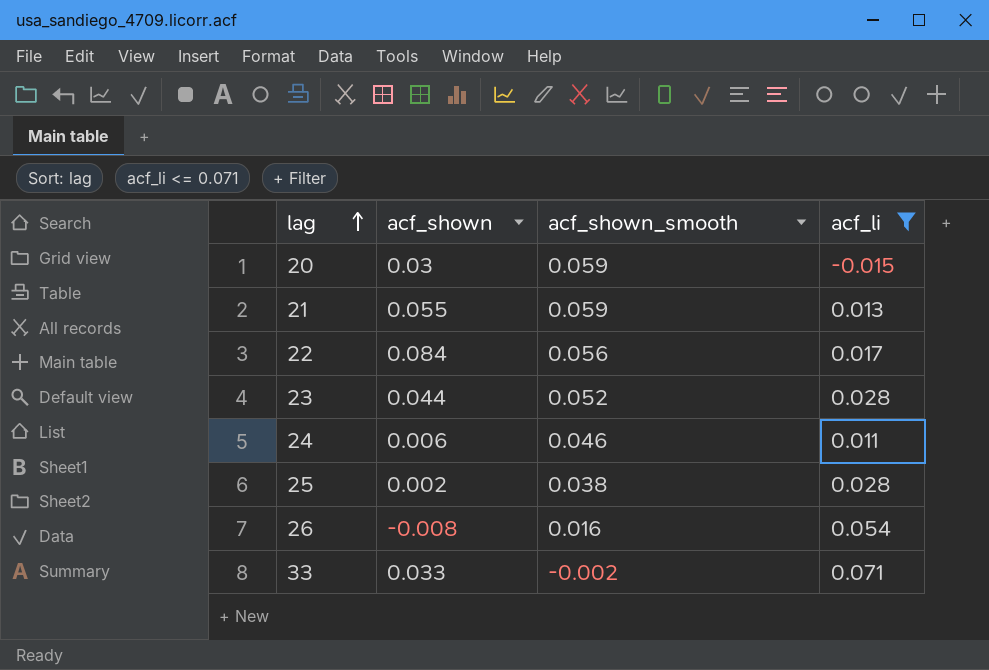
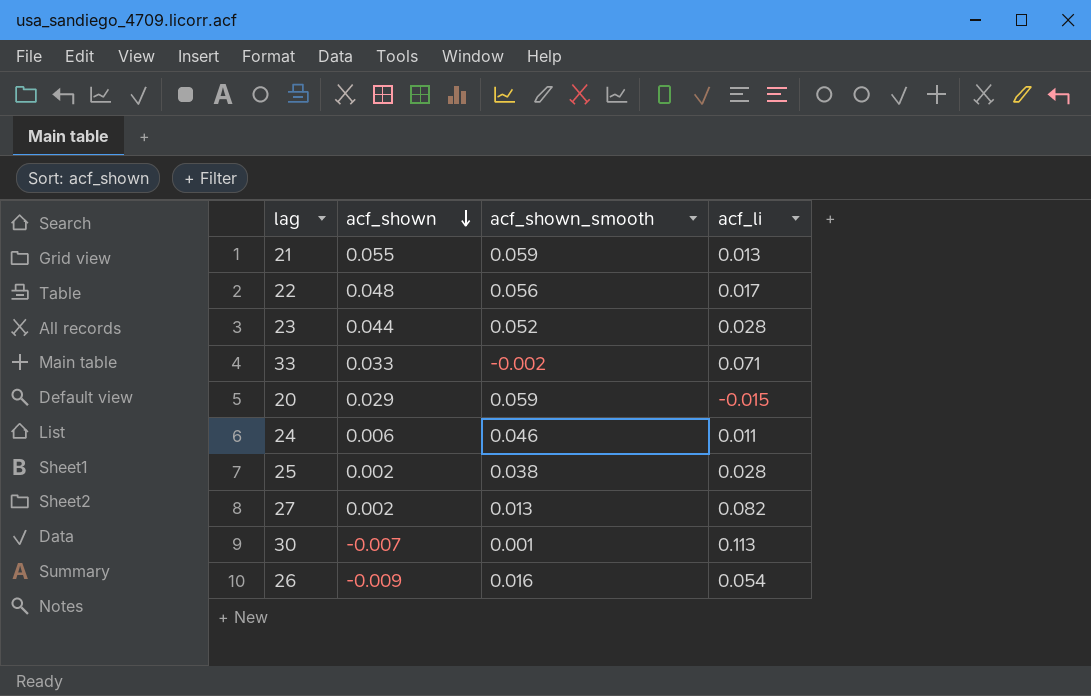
filter: acf_li <= 0.071 -> none
row order: lag ascending -> acf_shown descending
22 | acf_shown: 0.084 -> 0.048
20 | acf_shown: 0.03 -> 0.029
26 | acf_shown: -0.008 -> -0.009

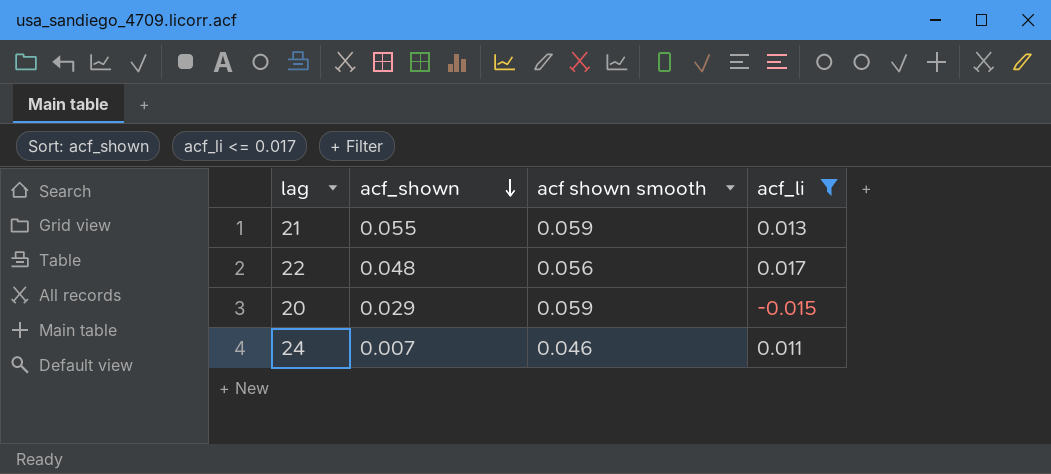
filter: none -> acf_li <= 0.017
column name: acf_shown_smooth -> acf shown smooth
24 | acf_shown: 0.006 -> 0.007

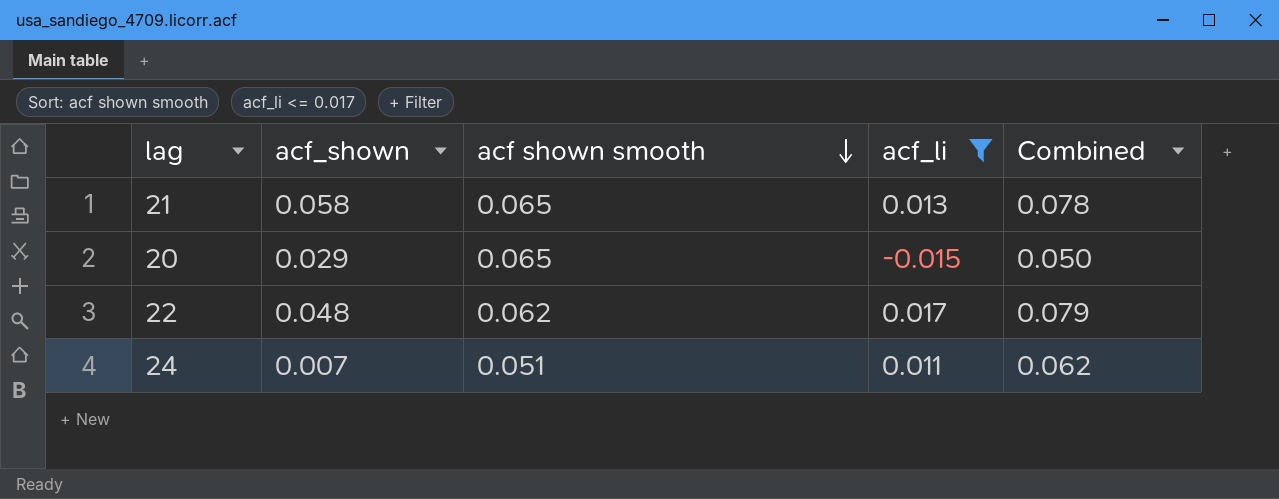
row order: acf_shown descending -> acf shown smooth descending
column Combined | formula: none -> [acf shown smooth] + [acf_li]
21 | acf_shown: 0.055 -> 0.058
21 | acf shown smooth: 0.059 -> 0.065
20 | acf shown smooth: 0.059 -> 0.065
22 | acf shown smooth: 0.056 -> 0.062
24 | acf shown smooth: 0.046 -> 0.051

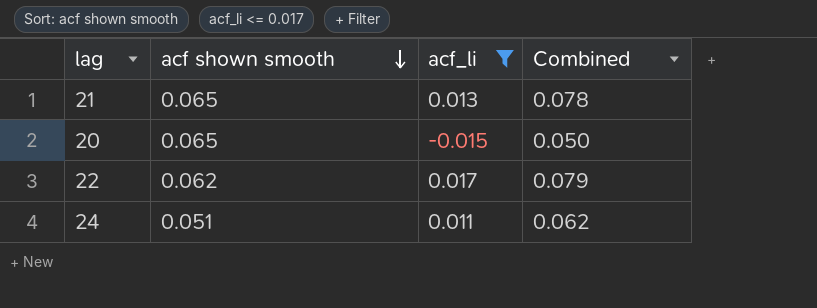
column acf_shown | position: 2 -> none

